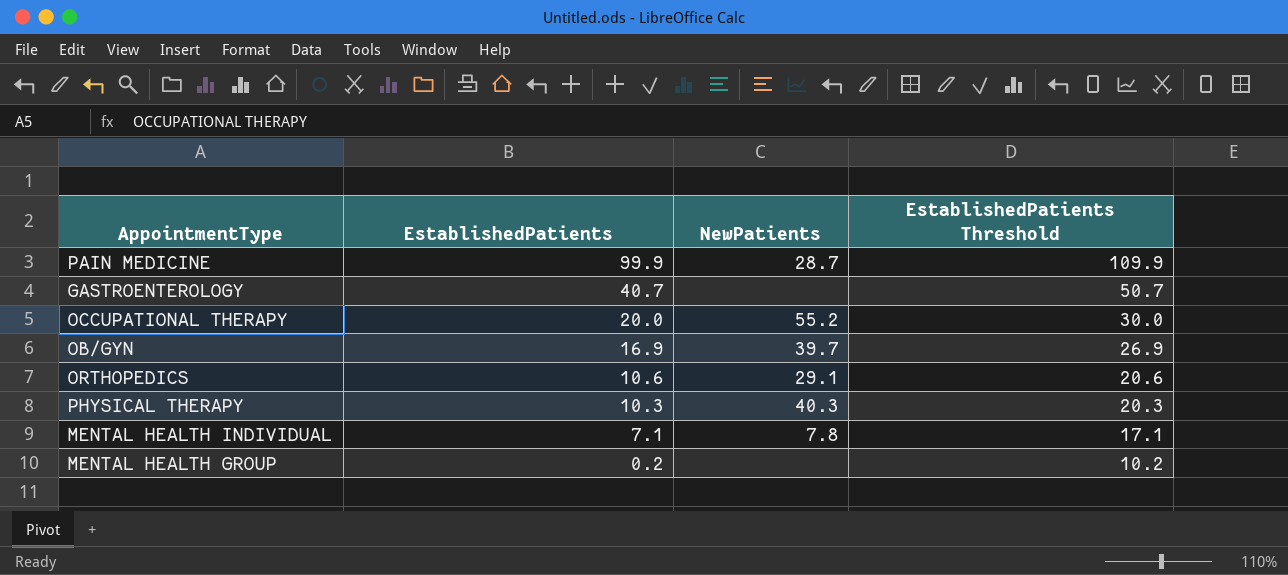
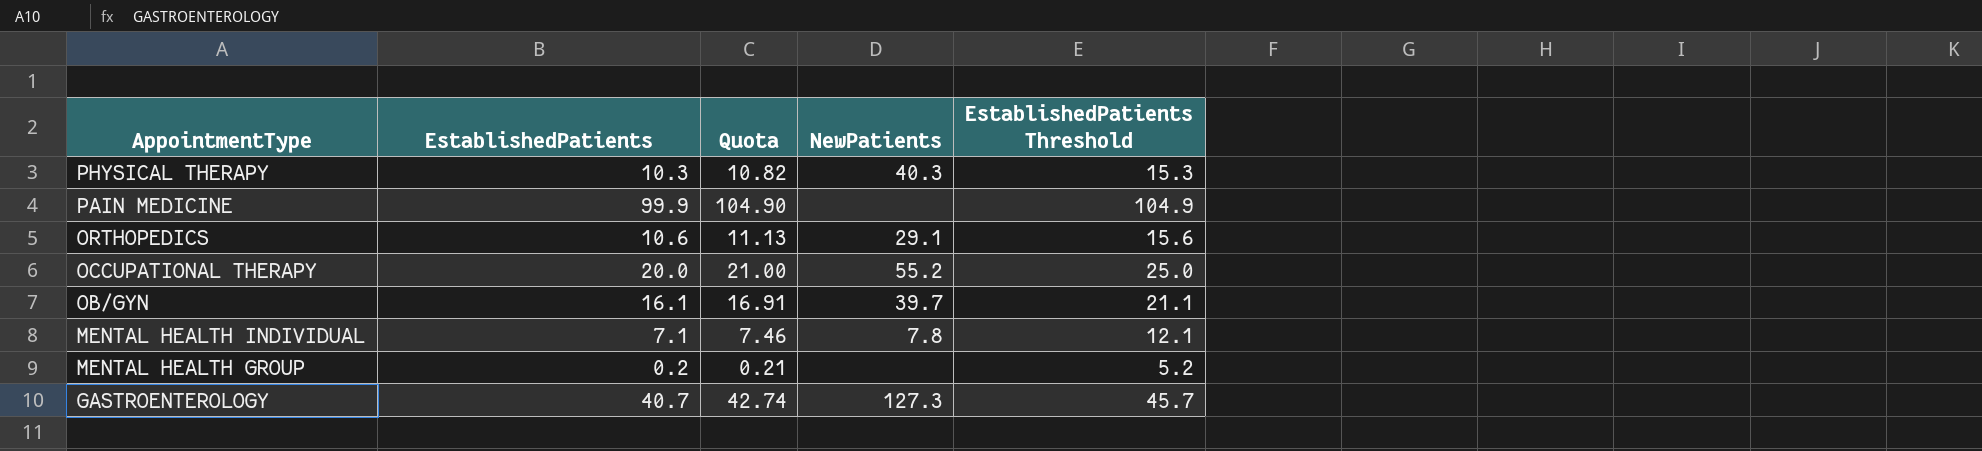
row order: EstablishedPatients descending -> AppointmentType descending
column Quota | formula: none -> [EstablishedPatients] * 1.05
column EstablishedPatients Threshold | formula: [EstablishedPatients] + 10 -> [EstablishedPatients] + 5
PAIN MEDICINE | NewPatients: 28.7 -> none
OB/GYN | EstablishedPatients: 16.9 -> 16.1
GASTROENTEROLOGY | NewPatients: none -> 127.3

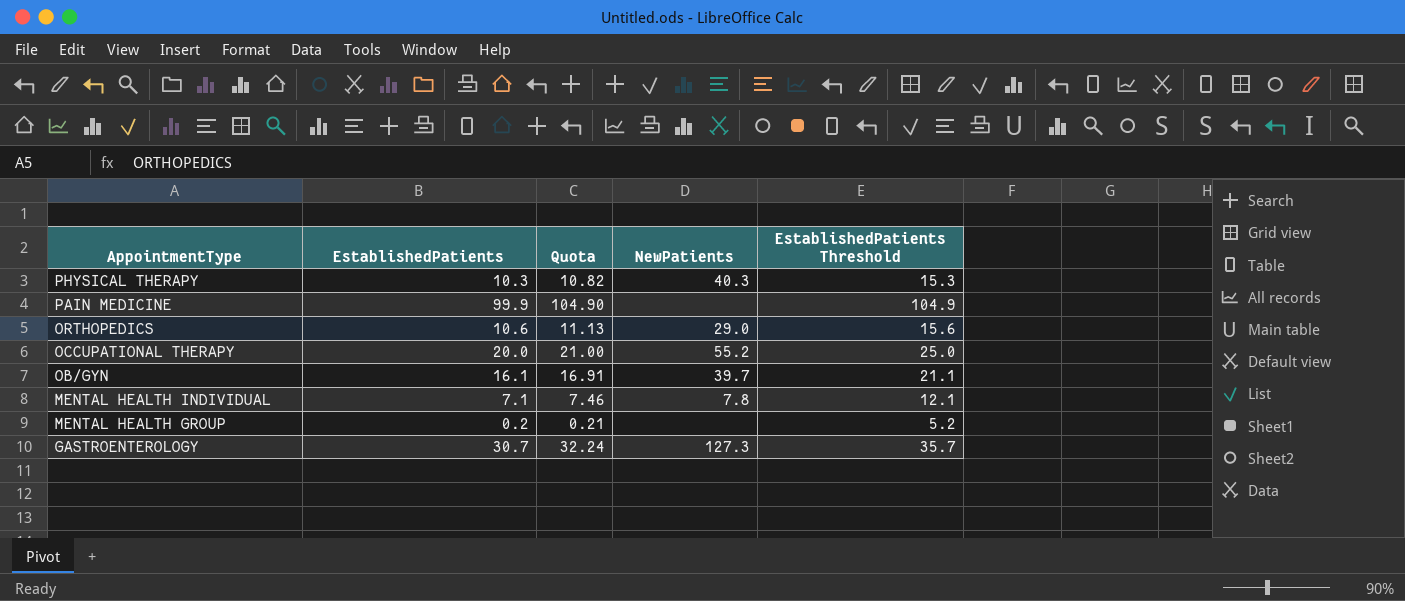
ORTHOPEDICS | NewPatients: 29.1 -> 29.0
GASTROENTEROLOGY | EstablishedPatients: 40.7 -> 30.7
GASTROENTEROLOGY | Quota: 42.74 -> 32.24
GASTROENTEROLOGY | EstablishedPatients Threshold: 45.7 -> 35.7

